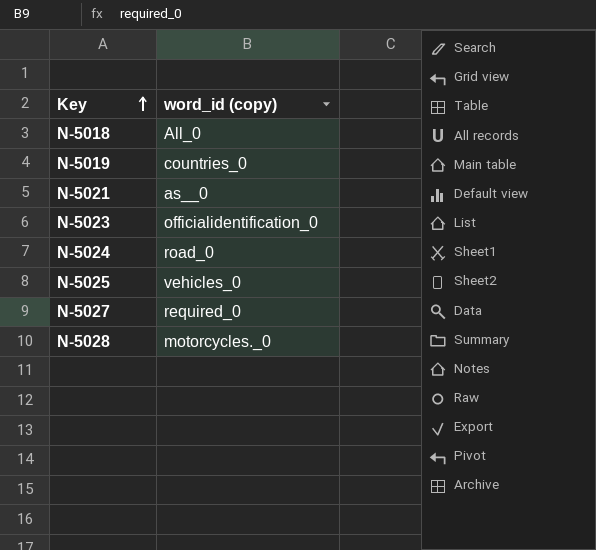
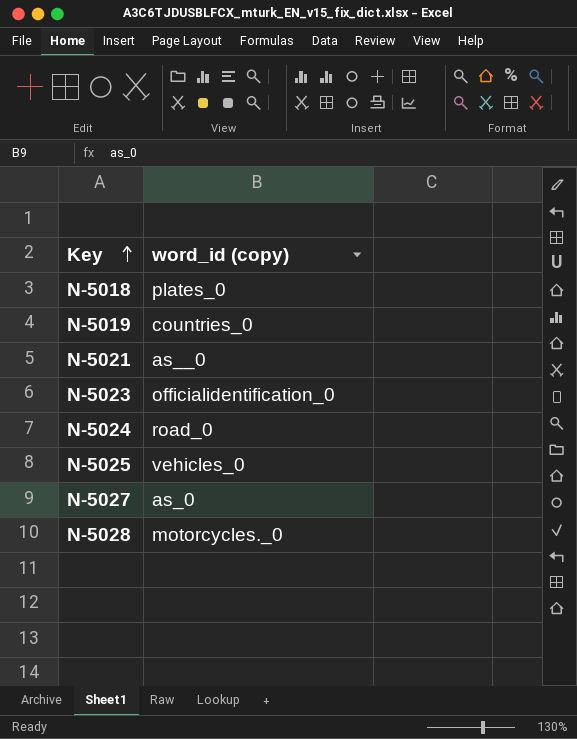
N-5018 | word_id (copy): All_0 -> plates_0
N-5027 | word_id (copy): required_0 -> as_0

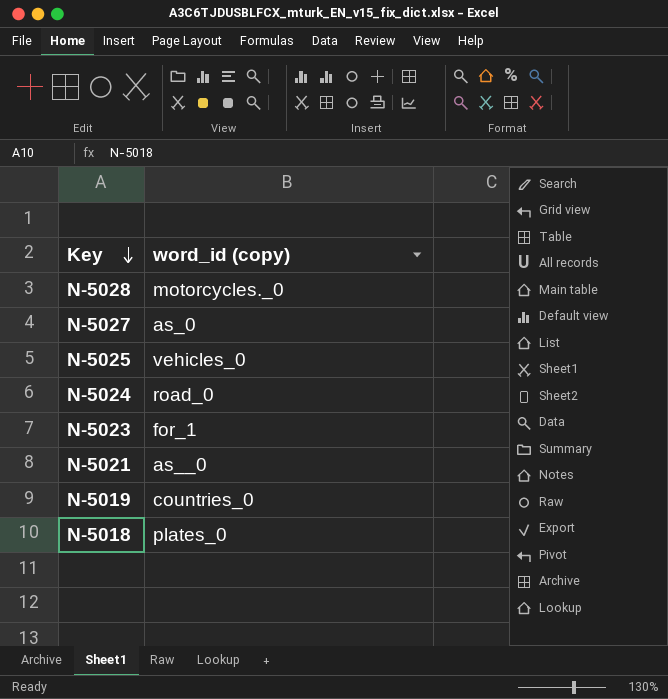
row order: Key ascending -> Key descending
N-5023 | word_id (copy): officialidentification_0 -> for_1

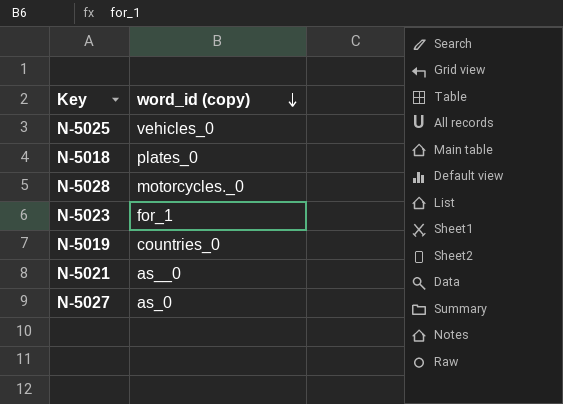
row order: Key descending -> word_id (copy) descending
row N-5024: road_0 -> none

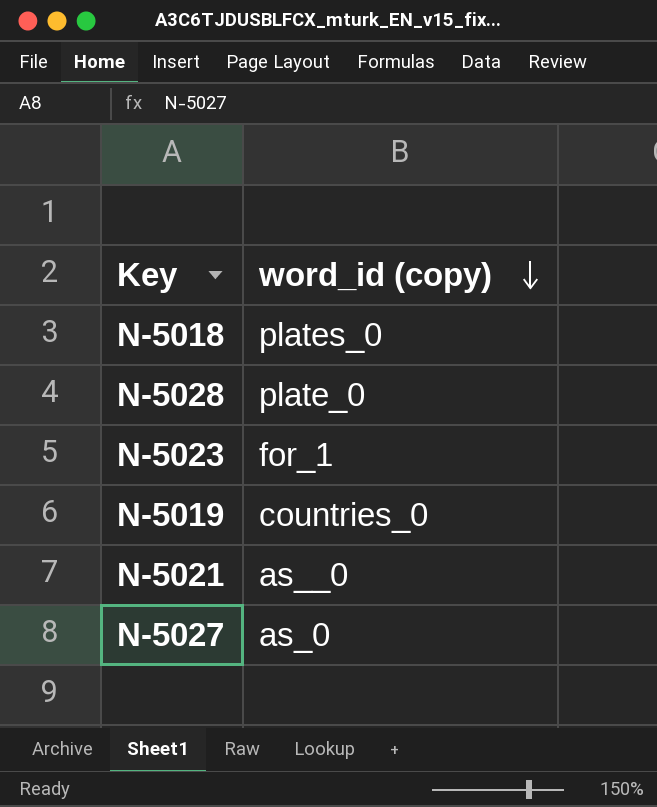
row N-5025: vehicles_0 -> none
N-5028 | word_id (copy): motorcycles._0 -> plate_0

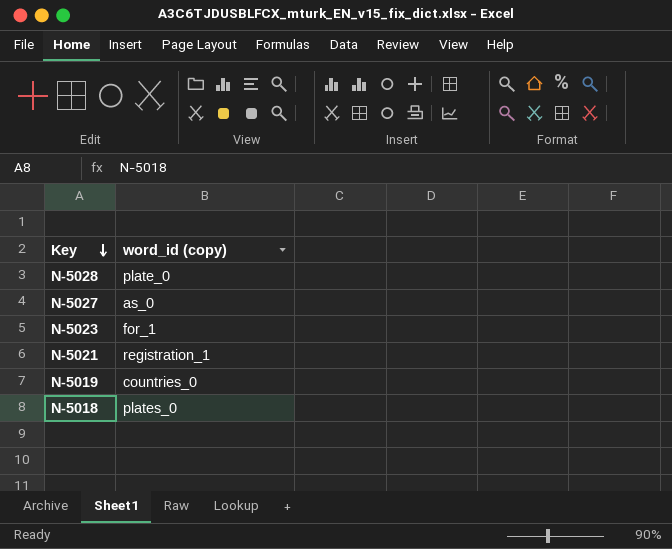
row order: word_id (copy) descending -> Key descending
N-5021 | word_id (copy): as__0 -> registration_1

